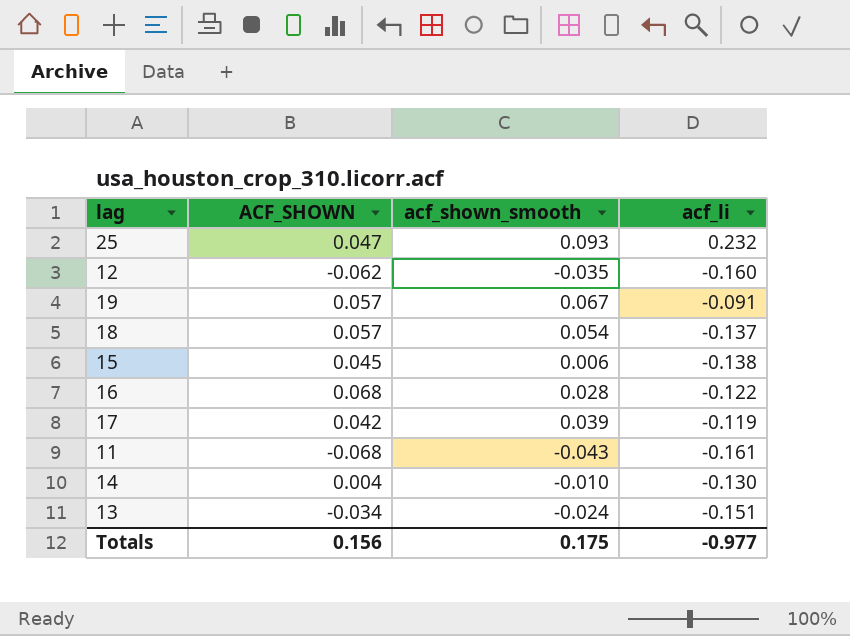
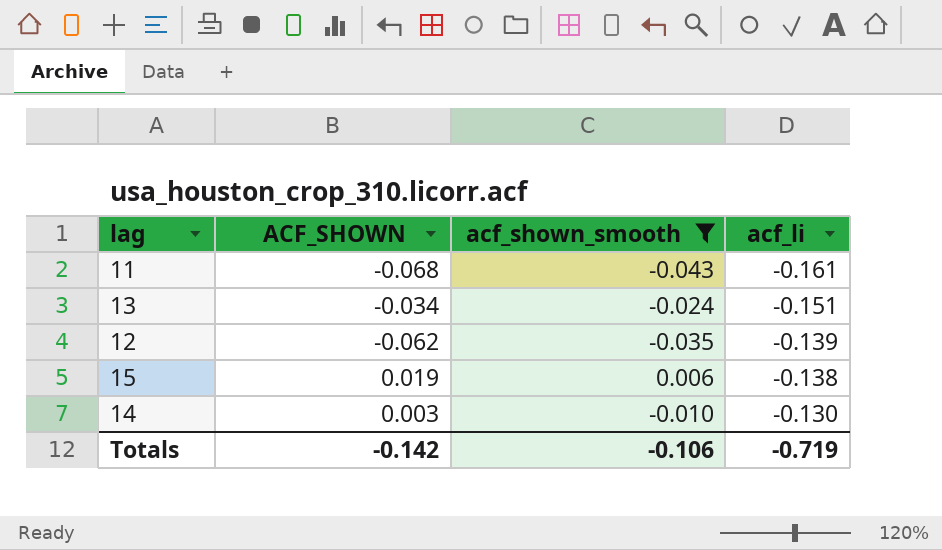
filter: none -> acf_shown_smooth <= 0.006
row order: none -> acf_li ascending
12 | acf_li: -0.160 -> -0.139
15 | ACF_SHOWN: 0.045 -> 0.019
14 | ACF_SHOWN: 0.004 -> 0.003
Totals | ACF_SHOWN: 0.156 -> -0.142
Totals | acf_shown_smooth: 0.175 -> -0.106
Totals | acf_li: -0.977 -> -0.719

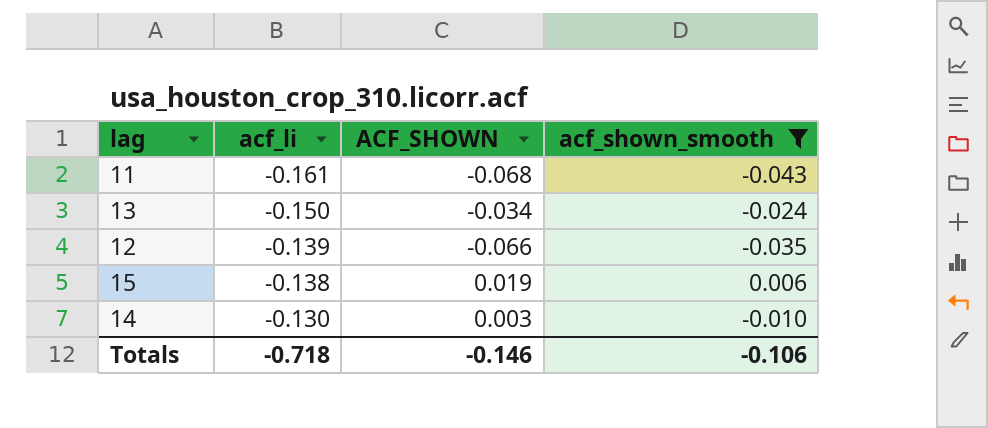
column acf_li | position: 4 -> 2
13 | acf_li: -0.151 -> -0.150
12 | ACF_SHOWN: -0.062 -> -0.066
Totals | acf_li: -0.719 -> -0.718
Totals | ACF_SHOWN: -0.142 -> -0.146

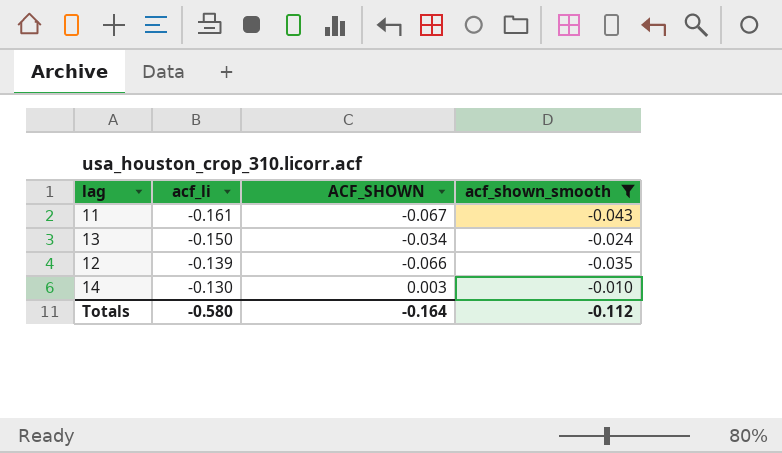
row 15: -0.138 | 0.019 | 0.006 -> none
11 | ACF_SHOWN: -0.068 -> -0.067
Totals | acf_li: -0.718 -> -0.580
Totals | ACF_SHOWN: -0.146 -> -0.164
Totals | acf_shown_smooth: -0.106 -> -0.112

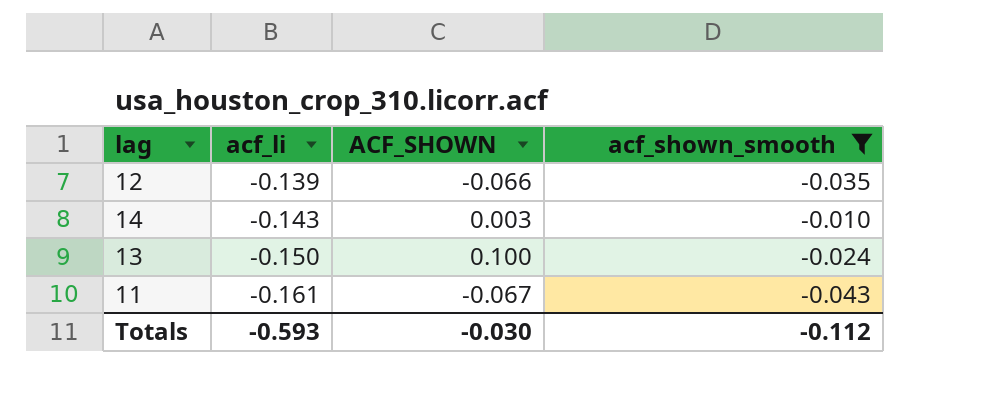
row order: acf_li ascending -> acf_li descending
14 | acf_li: -0.130 -> -0.143
13 | ACF_SHOWN: -0.034 -> 0.100
Totals | acf_li: -0.580 -> -0.593
Totals | ACF_SHOWN: -0.164 -> -0.030

